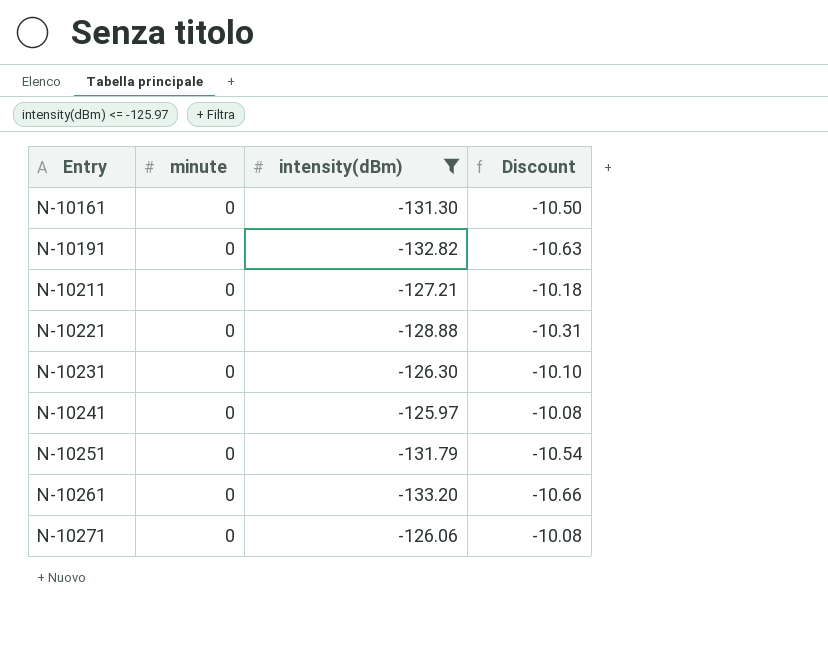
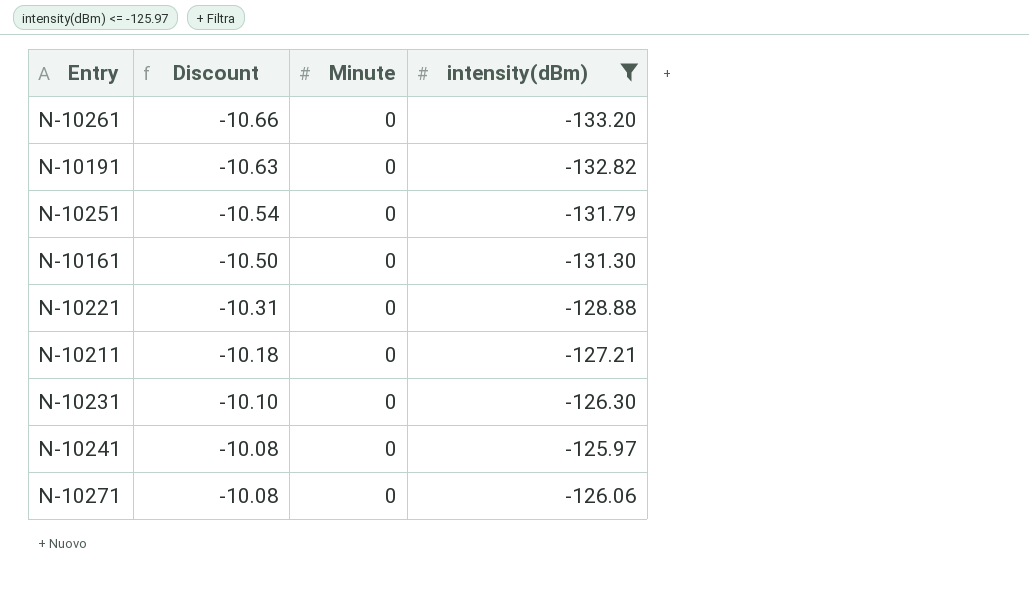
row order: Entry ascending -> Discount ascending
column Discount | position: 4 -> 2
column name: minute -> Minute

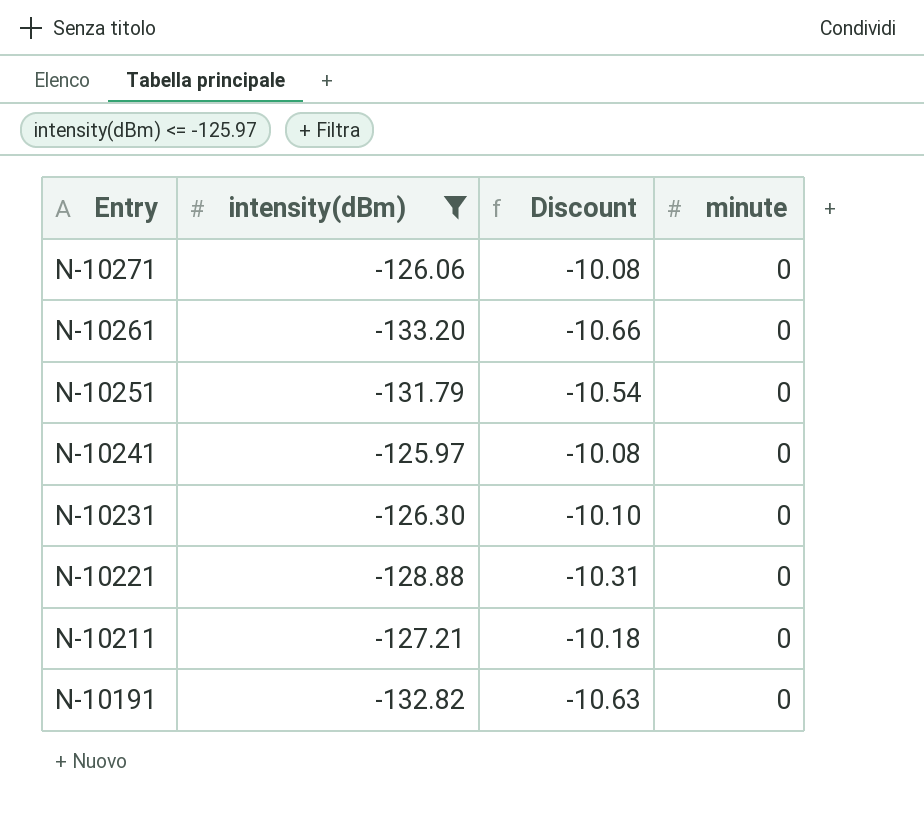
row order: Discount ascending -> Entry descending
column intensity(dBm) | position: 4 -> 2
column name: Minute -> minute
row N-10161: -10.50 | 0 | -131.30 -> none

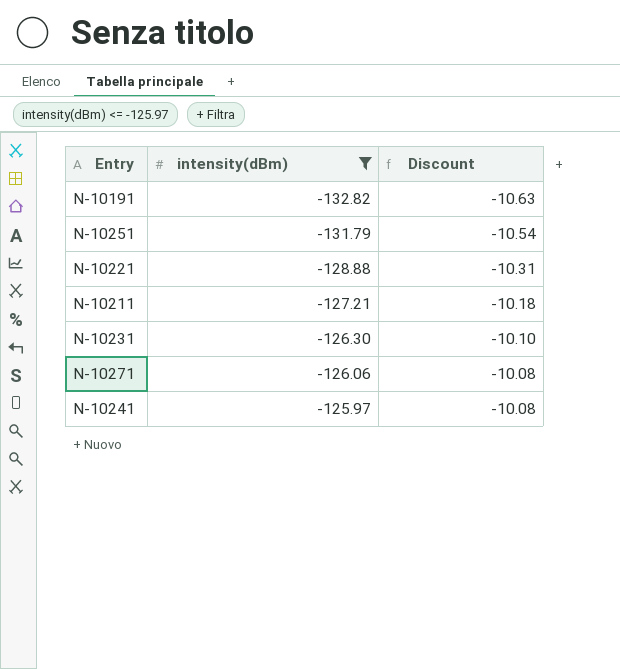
row order: Entry descending -> intensity(dBm) ascending
column minute | position: 4 -> none
row N-10261: -133.20 | -10.66 | 0 -> none

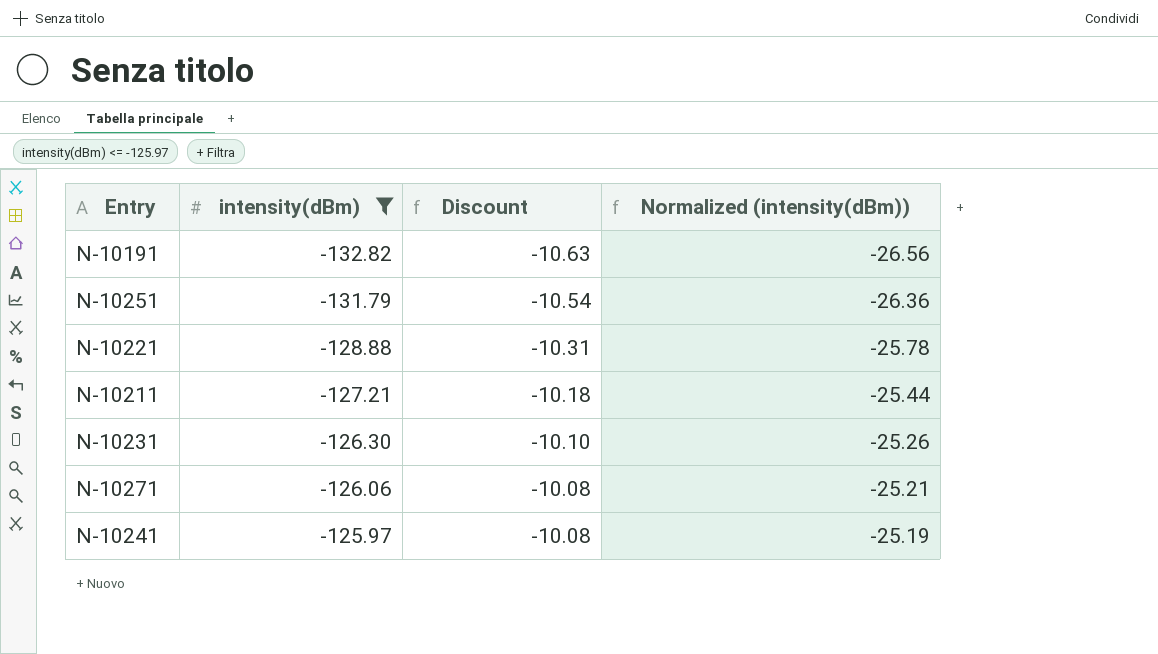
column Normalized (intensity(dBm)) | formula: none -> [intensity(dBm)] * 0.2

